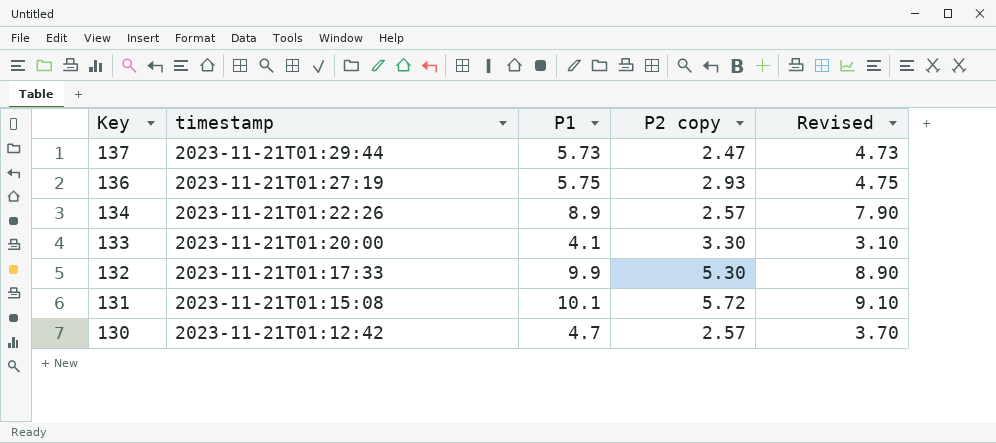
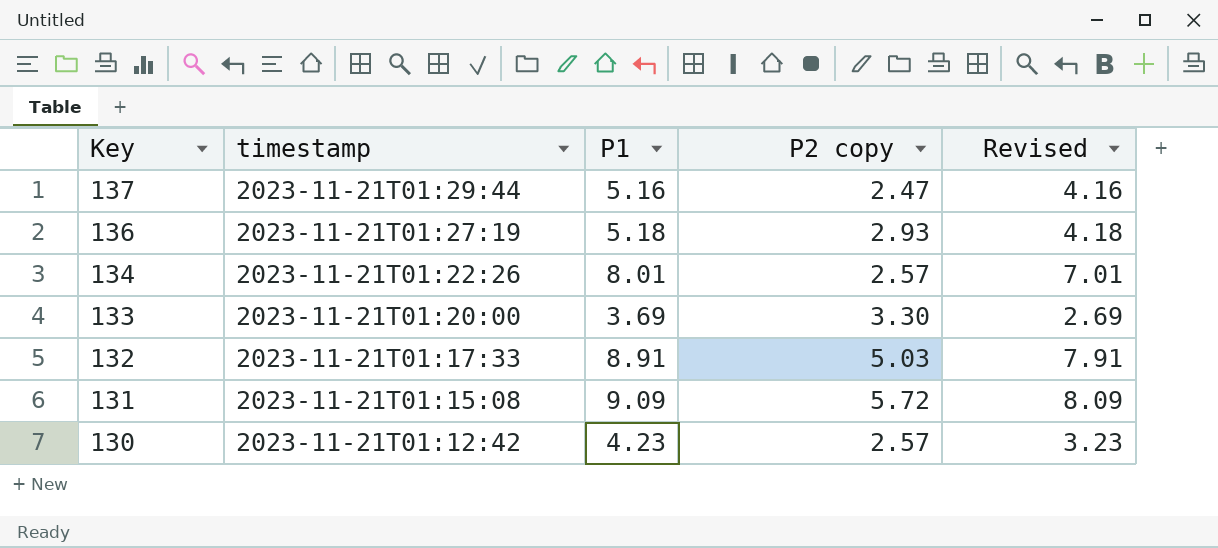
137 | P1: 5.73 -> 5.16
137 | Revised: 4.73 -> 4.16
136 | P1: 5.75 -> 5.18
136 | Revised: 4.75 -> 4.18
134 | P1: 8.9 -> 8.01
134 | Revised: 7.90 -> 7.01
133 | P1: 4.1 -> 3.69
133 | Revised: 3.10 -> 2.69
132 | P1: 9.9 -> 8.91
132 | P2 copy: 5.30 -> 5.03
132 | Revised: 8.90 -> 7.91
131 | P1: 10.1 -> 9.09
131 | Revised: 9.10 -> 8.09
130 | P1: 4.7 -> 4.23
130 | Revised: 3.70 -> 3.23

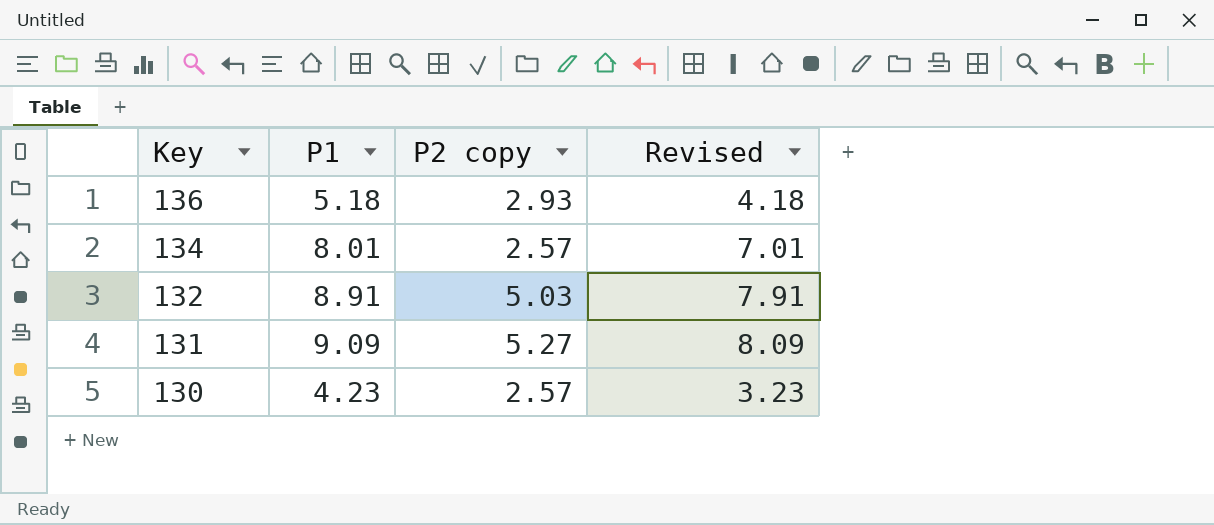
column timestamp | position: 2 -> none
row 137: 2023-11-21T01:29:44 | 5.16 | 2.47 | 4.16 -> none
row 133: 2023-11-21T01:20:00 | 3.69 | 3.30 | 2.69 -> none
131 | P2 copy: 5.72 -> 5.27

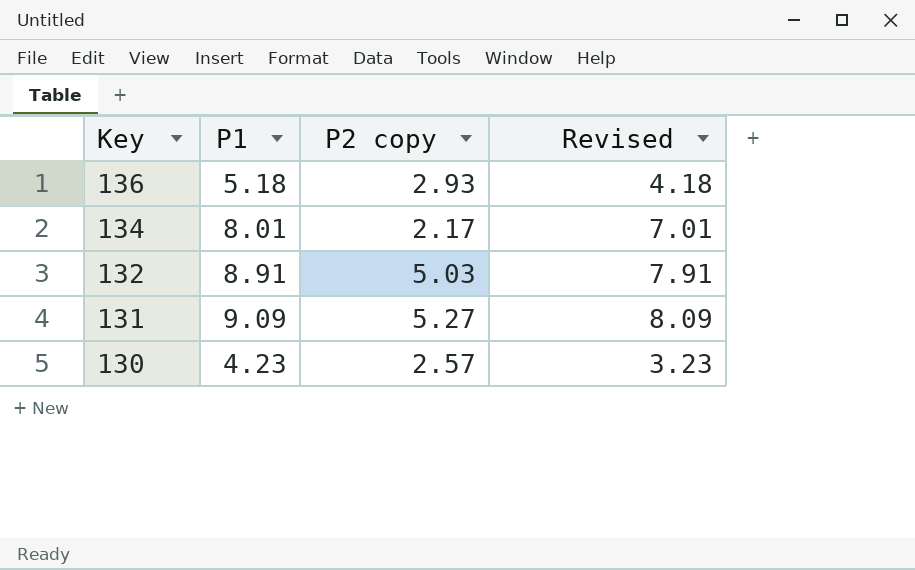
134 | P2 copy: 2.57 -> 2.17

